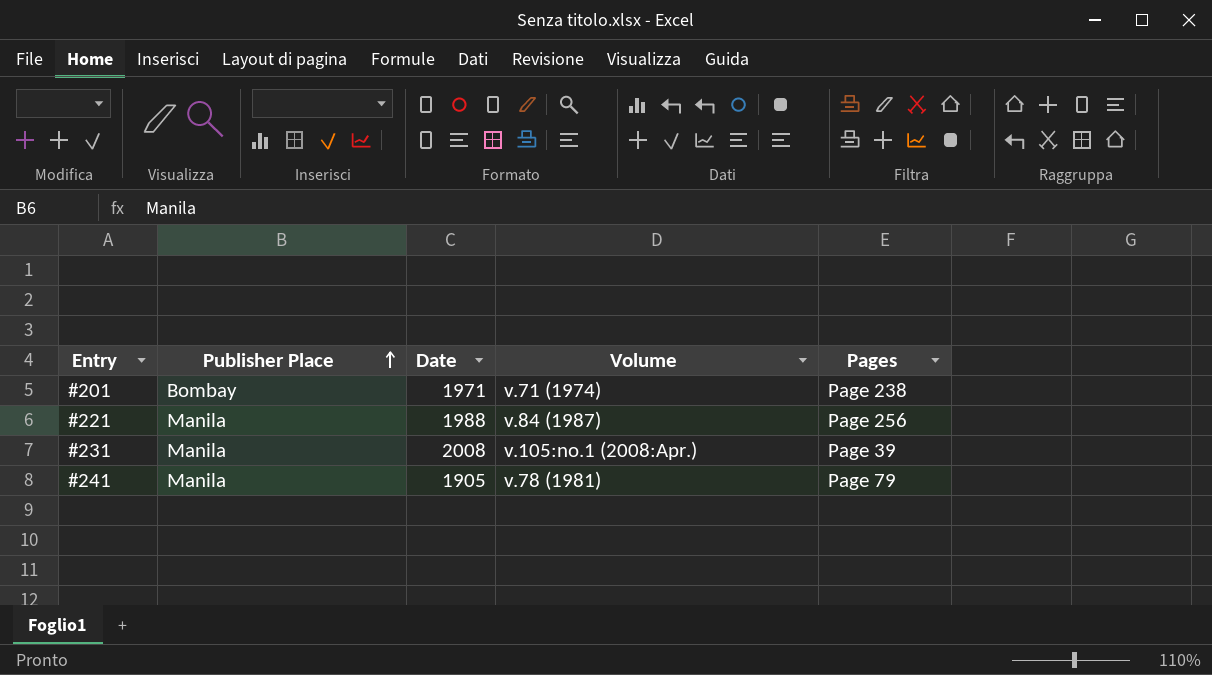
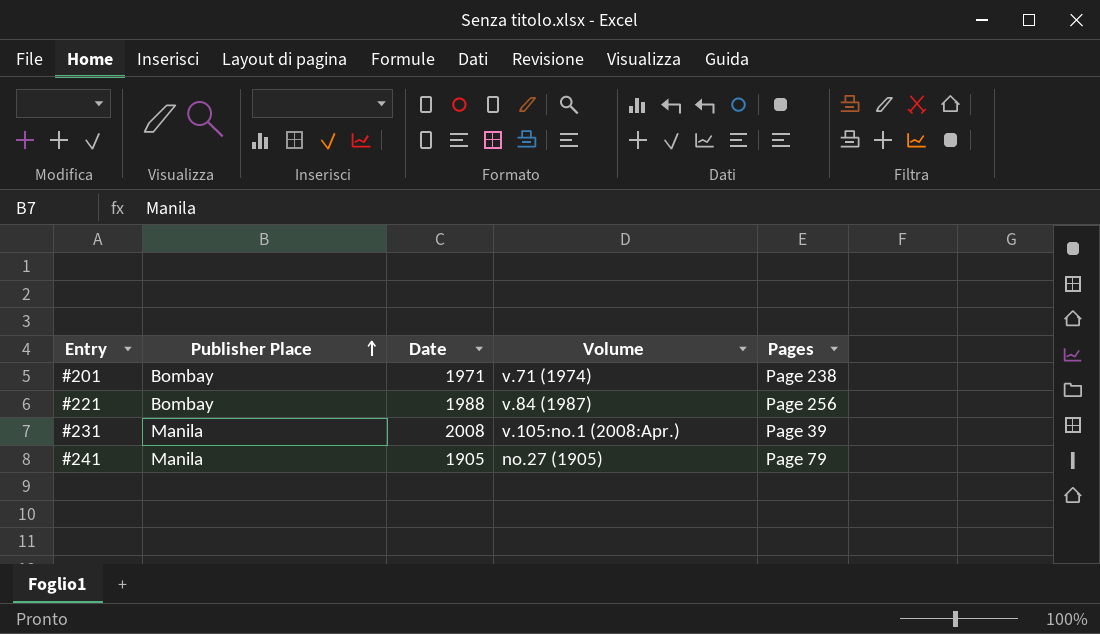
#221 | Publisher Place: Manila -> Bombay
#241 | Volume: v.78 (1981) -> no.27 (1905)

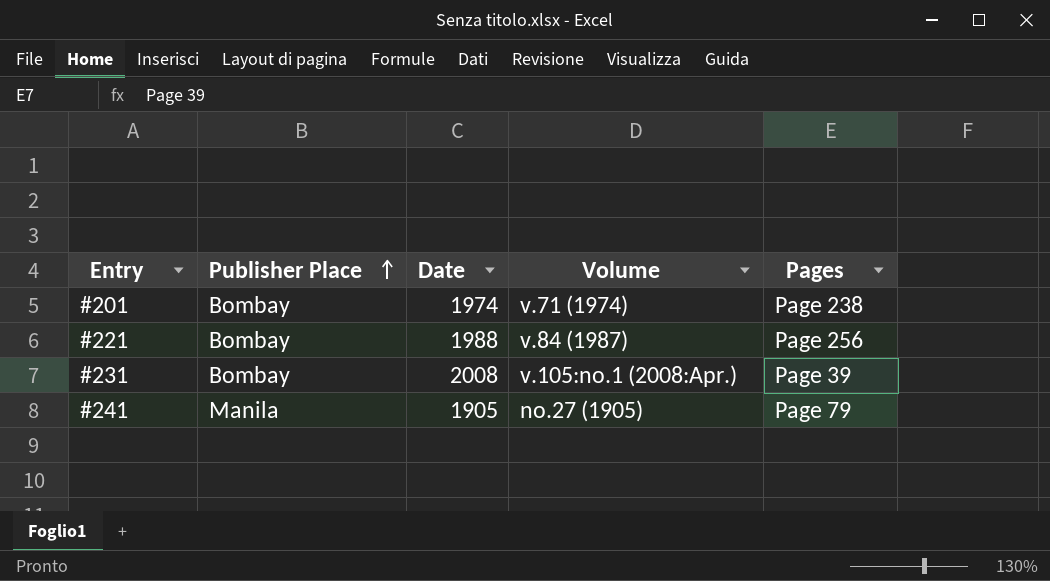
#201 | Date: 1971 -> 1974
#231 | Publisher Place: Manila -> Bombay

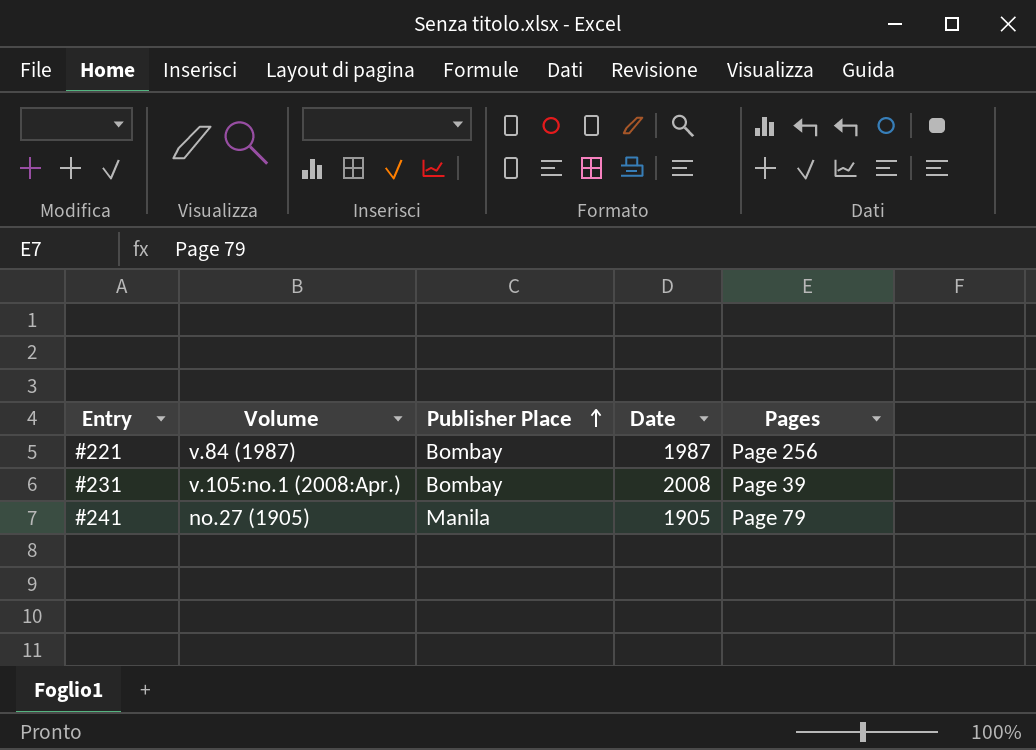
column Volume | position: 4 -> 2
row #201: Bombay | 1974 | v.71 (1974) | Page 238 -> none
#221 | Date: 1988 -> 1987

